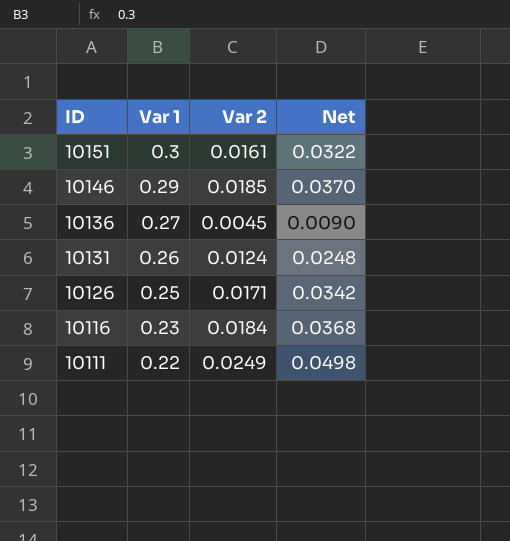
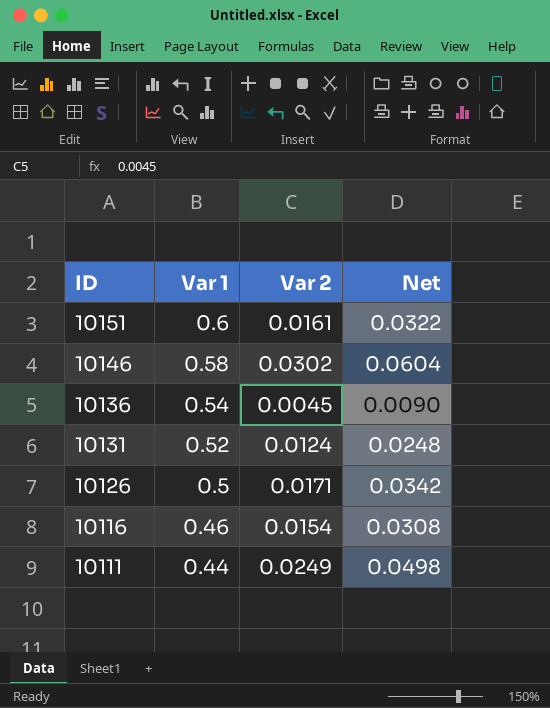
10151 | Var 1: 0.3 -> 0.6
10146 | Var 1: 0.29 -> 0.58
10146 | Var 2: 0.0185 -> 0.0302
10146 | Net: 0.0370 -> 0.0604
10136 | Var 1: 0.27 -> 0.54
10131 | Var 1: 0.26 -> 0.52
10126 | Var 1: 0.25 -> 0.5
10116 | Var 1: 0.23 -> 0.46
10116 | Var 2: 0.0184 -> 0.0154
10116 | Net: 0.0368 -> 0.0308
10111 | Var 1: 0.22 -> 0.44

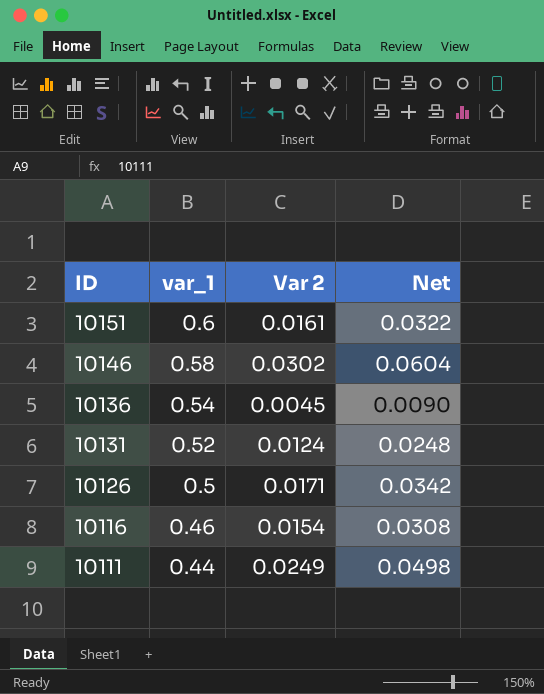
column name: Var 1 -> var_1

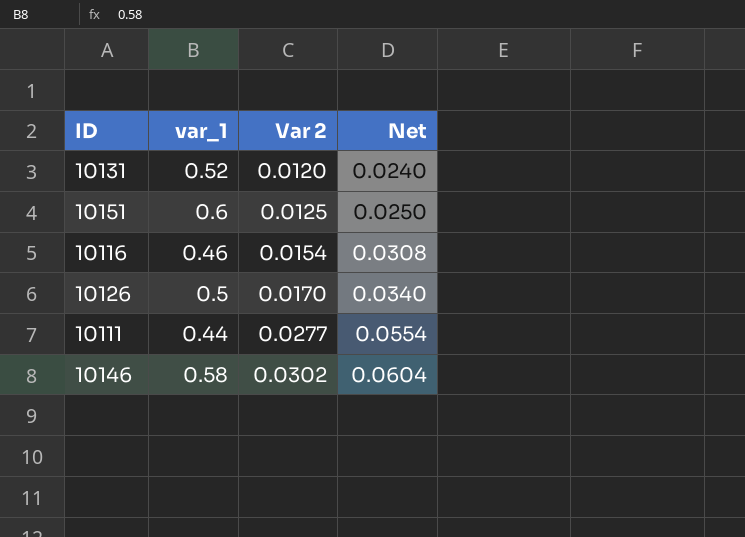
row order: ID descending -> Var 2 ascending
row 10136: 0.54 | 0.0045 | 0.0090 -> none
10131 | Var 2: 0.0124 -> 0.0120
10131 | Net: 0.0248 -> 0.0240
10151 | Var 2: 0.0161 -> 0.0125
10151 | Net: 0.0322 -> 0.0250
10126 | Var 2: 0.0171 -> 0.0170
10126 | Net: 0.0342 -> 0.0340
10111 | Var 2: 0.0249 -> 0.0277
10111 | Net: 0.0498 -> 0.0554

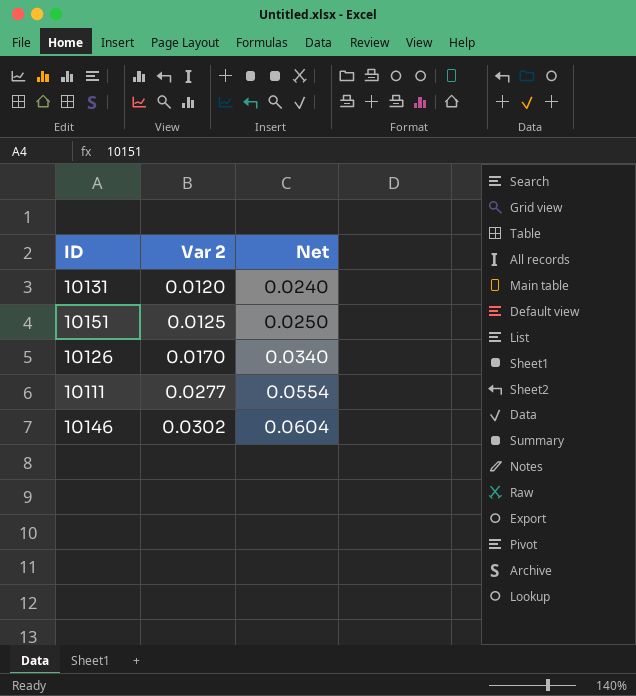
column var_1 | position: 2 -> none
row 10116: 0.46 | 0.0154 | 0.0308 -> none

